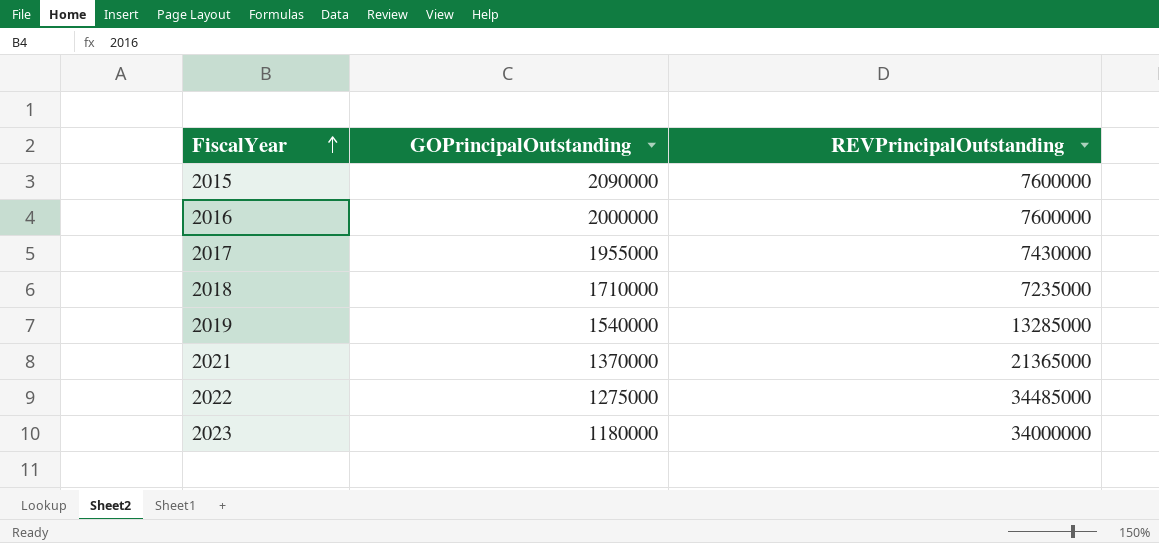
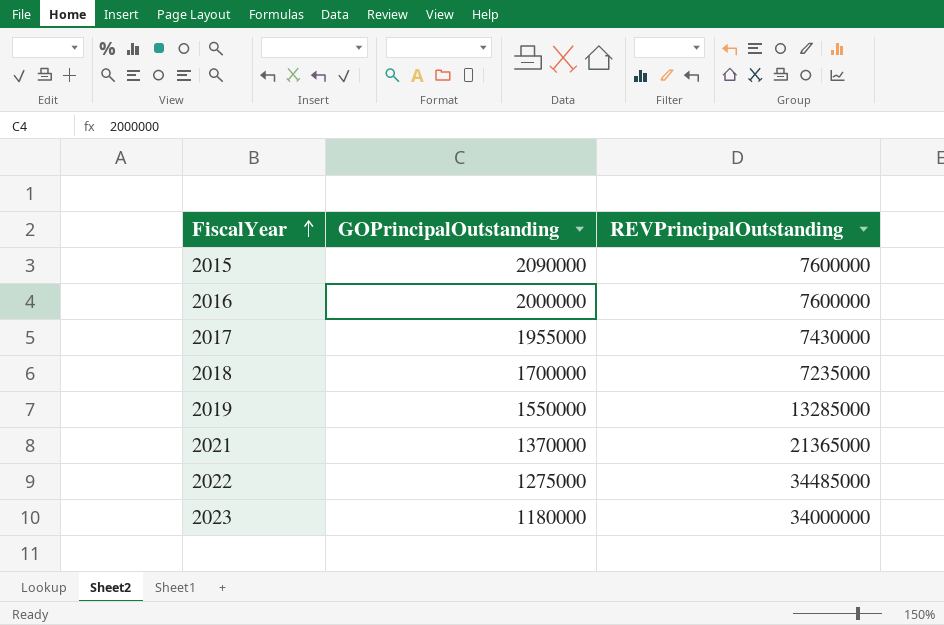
2018 | GOPrincipalOutstanding: 1710000 -> 1700000
2019 | GOPrincipalOutstanding: 1540000 -> 1550000

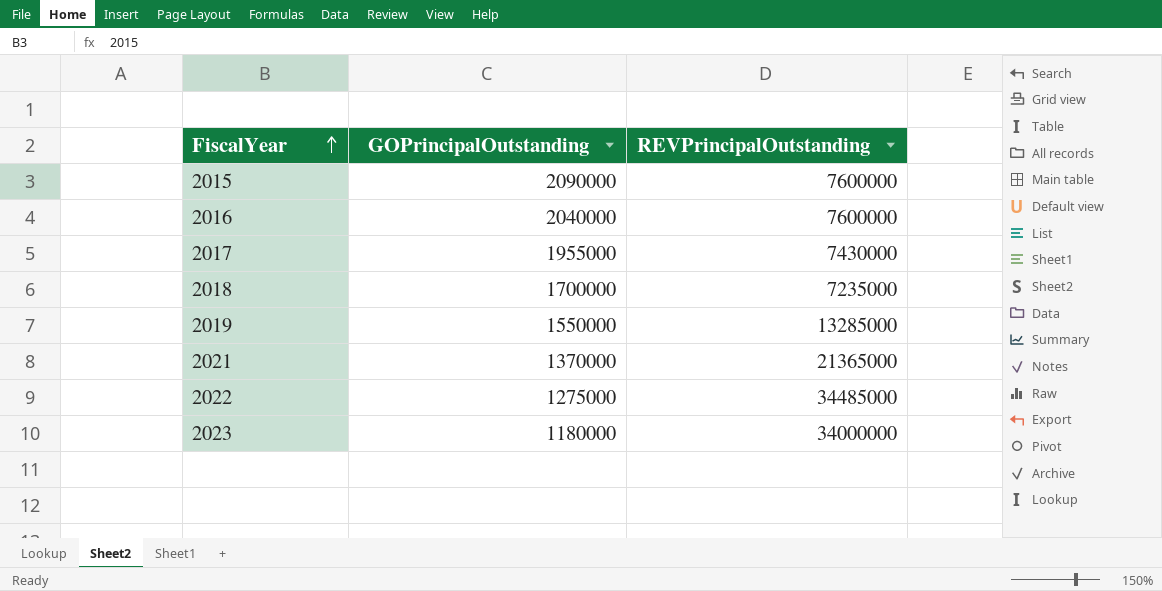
2016 | GOPrincipalOutstanding: 2000000 -> 2040000

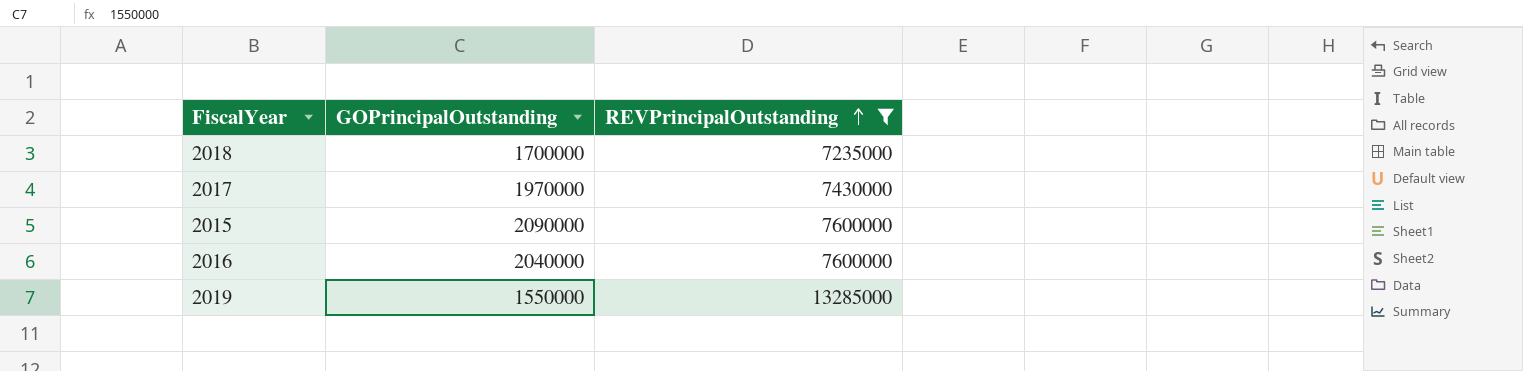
filter: none -> REVPrincipalOutstanding <= 13285000
row order: FiscalYear ascending -> REVPrincipalOutstanding ascending
2017 | GOPrincipalOutstanding: 1955000 -> 1970000

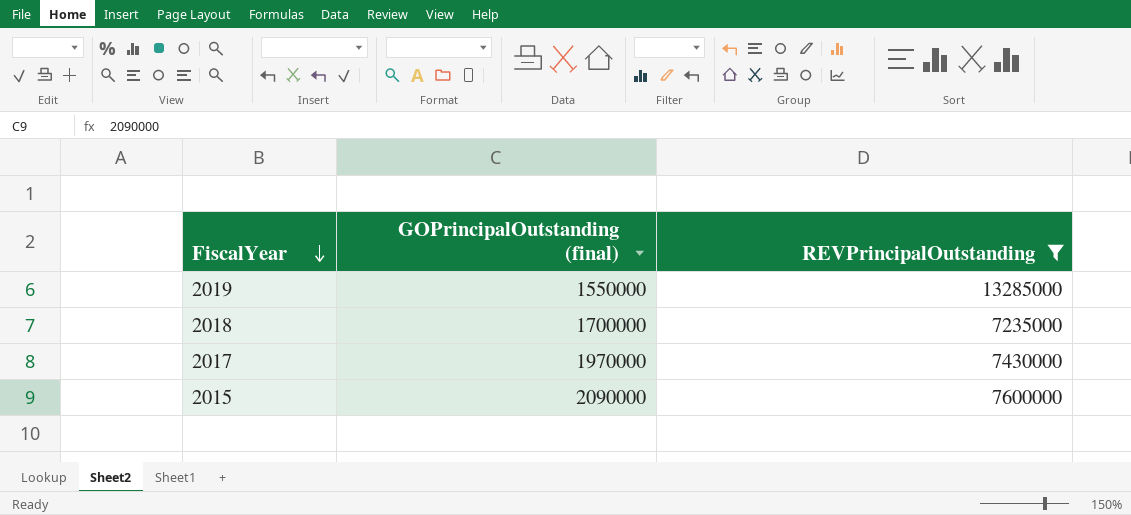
row order: REVPrincipalOutstanding ascending -> FiscalYear descending
column name: GOPrincipalOutstanding -> GOPrincipalOutstanding (final)
row 2016: 2040000 | 7600000 -> none

